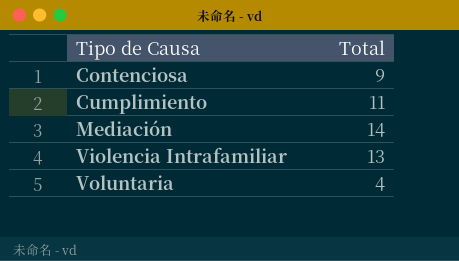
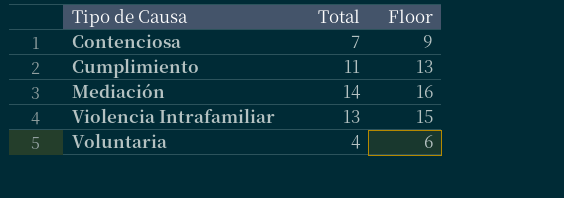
column Floor | formula: none -> [Total] + 2
Contenciosa | Total: 9 -> 7

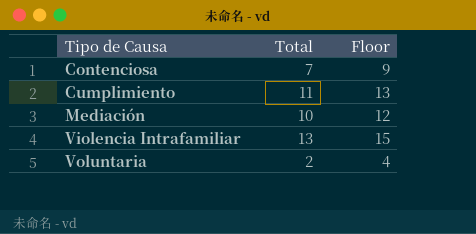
Mediación | Total: 14 -> 10
Mediación | Floor: 16 -> 12
Voluntaria | Total: 4 -> 2
Voluntaria | Floor: 6 -> 4

